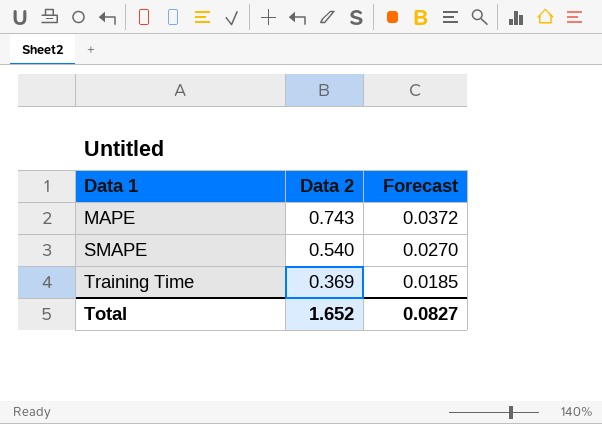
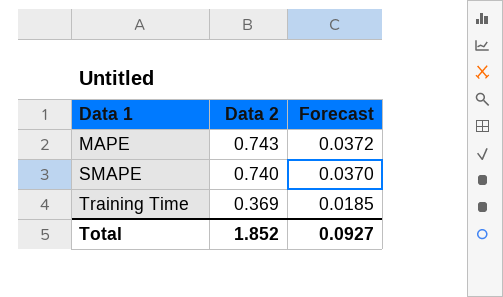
SMAPE | Data 2: 0.540 -> 0.740
SMAPE | Forecast: 0.0270 -> 0.0370
Total | Data 2: 1.652 -> 1.852
Total | Forecast: 0.0827 -> 0.0927

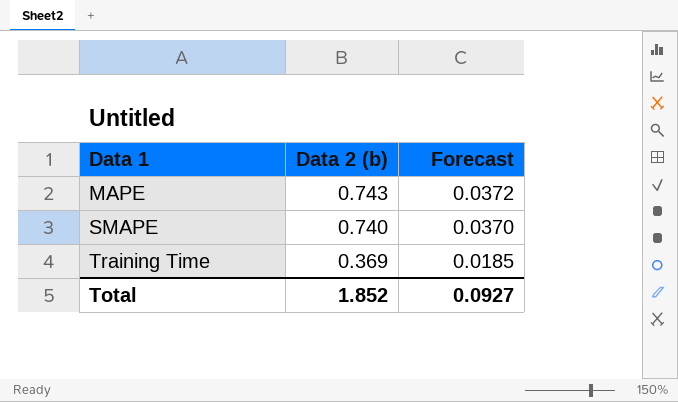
column name: Data 2 -> Data 2 (b)

